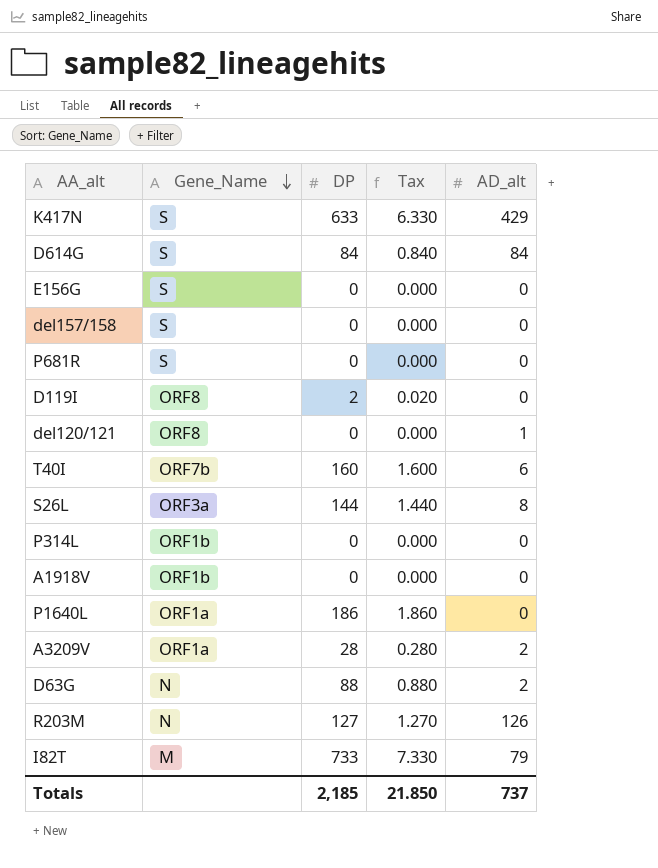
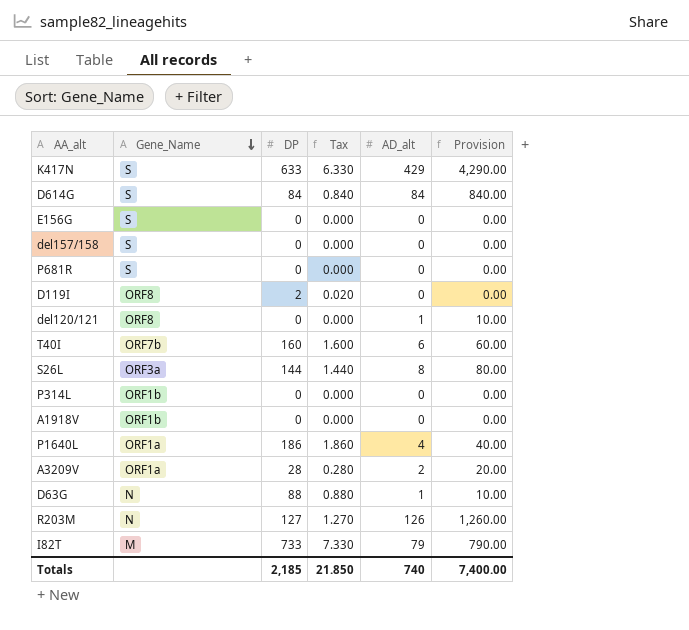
column Provision | formula: none -> [AD_alt] * 10
P1640L | AD_alt: 0 -> 4
D63G | AD_alt: 2 -> 1
Totals | AD_alt: 737 -> 740

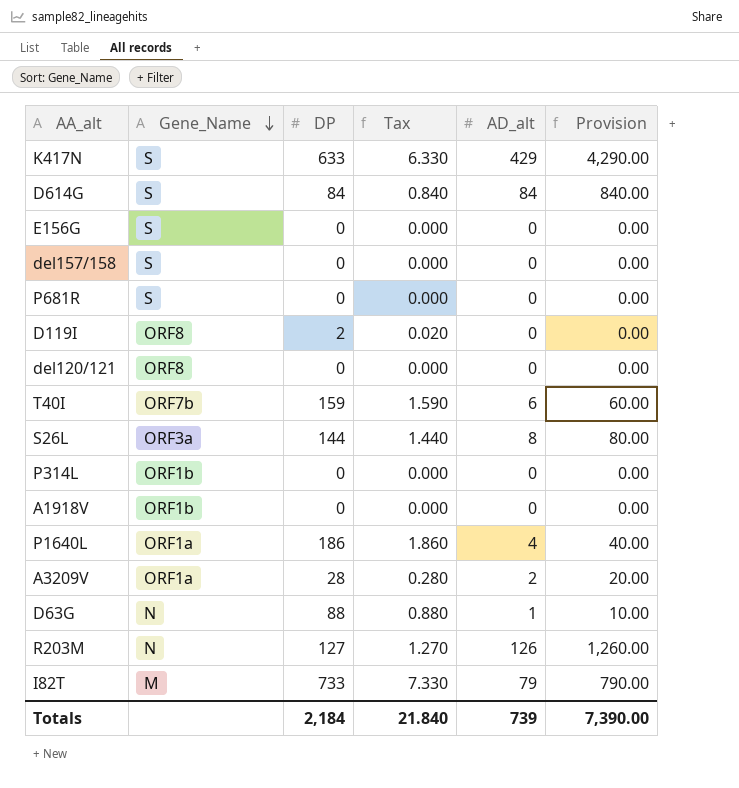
del120/121 | AD_alt: 1 -> 0
del120/121 | Provision: 10.00 -> 0.00
T40I | DP: 160 -> 159
T40I | Tax: 1.600 -> 1.590
Totals | DP: 2,185 -> 2,184
Totals | Tax: 21.850 -> 21.840
Totals | AD_alt: 740 -> 739
Totals | Provision: 7,400.00 -> 7,390.00

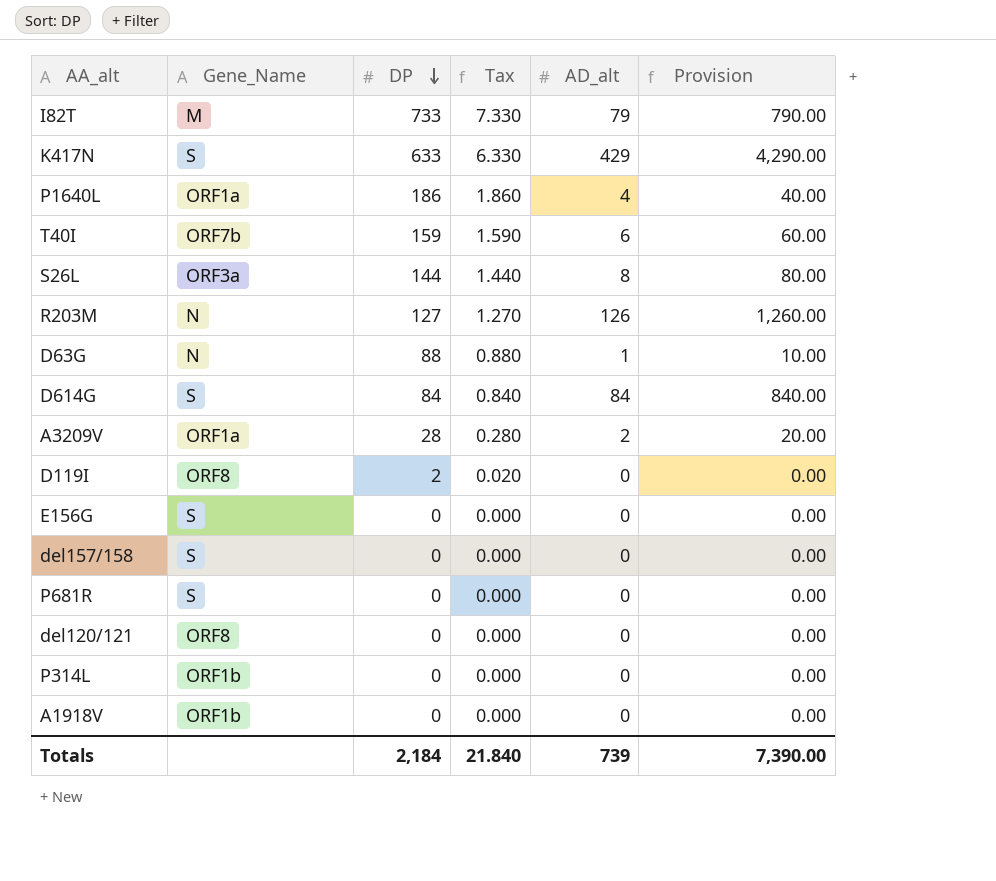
row order: Gene_Name descending -> DP descending

